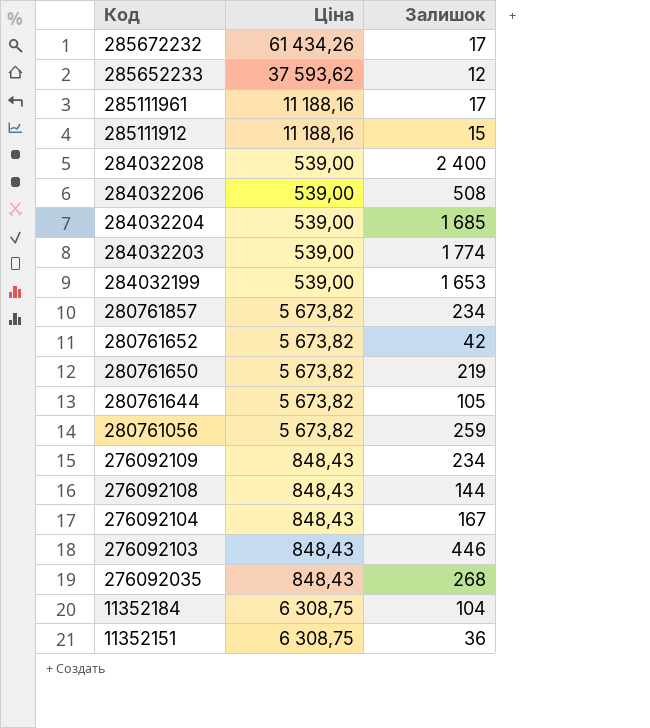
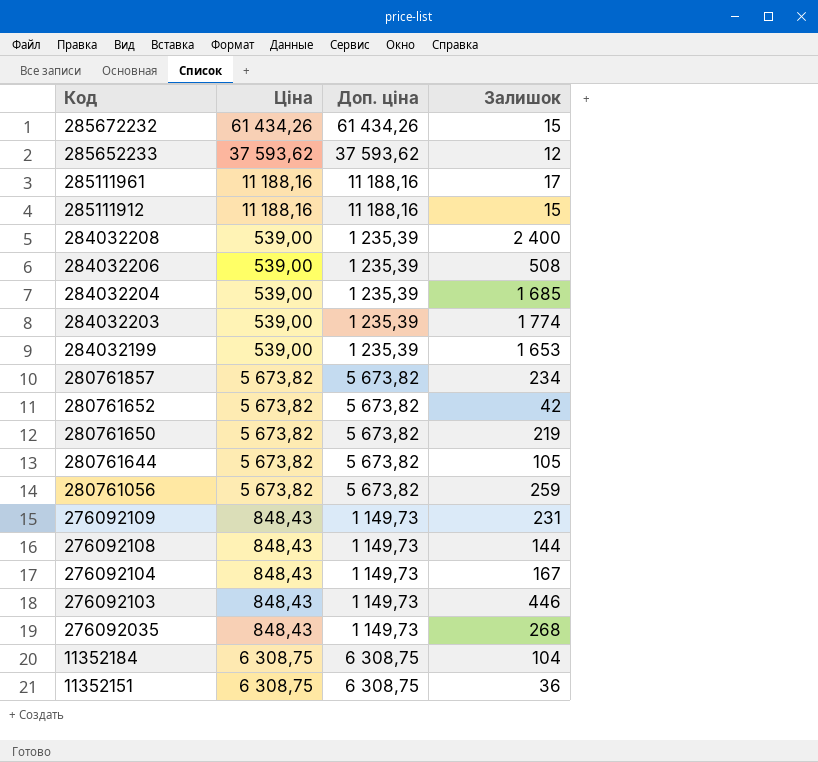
column Доп. ціна | position: none -> 3
285672232 | Залишок: 17 -> 15
276092109 | Залишок: 234 -> 231

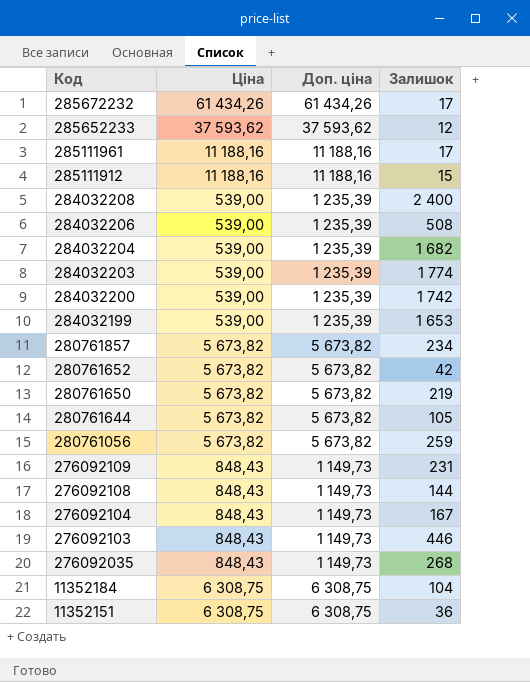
285672232 | Залишок: 15 -> 17
284032204 | Залишок: 1 685 -> 1 682
row 284032200: none -> 539,00 | 1 235,39 | 1 742

